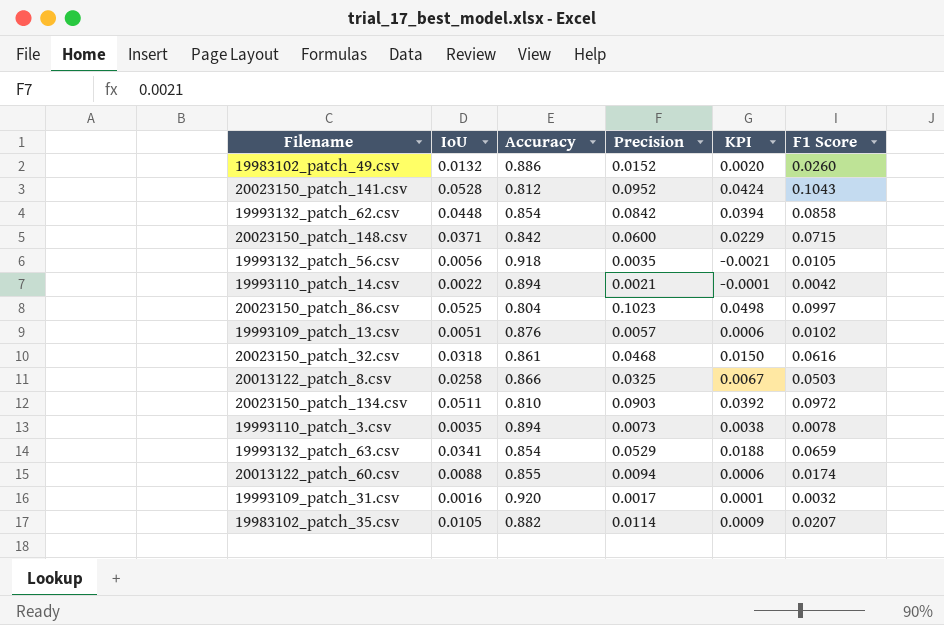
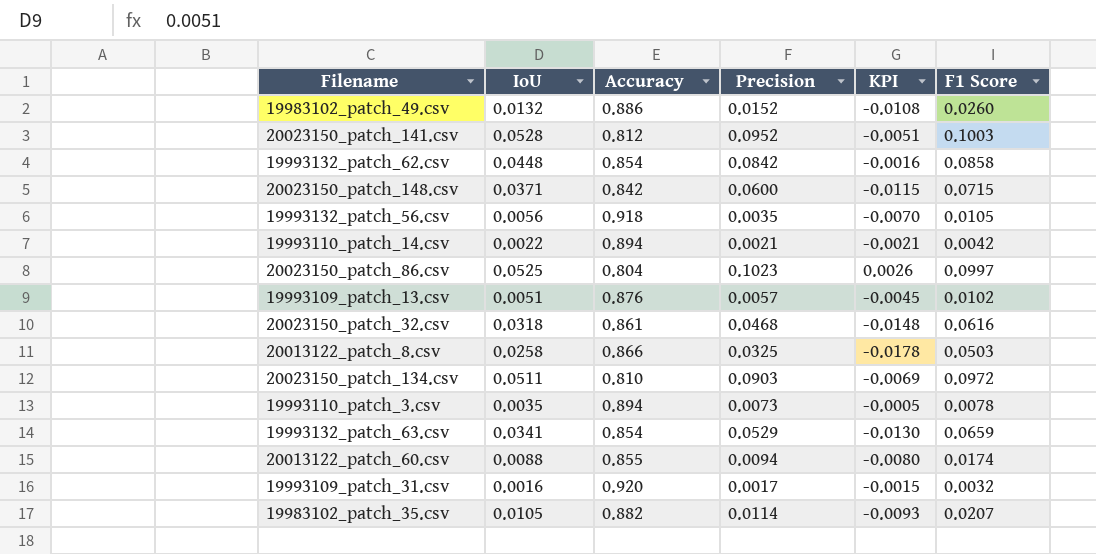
column KPI | formula: [Precision] - [IoU] -> [Precision] - [F1 Score]
20023150_patch_141.csv | F1 Score: 0.1043 -> 0.1003

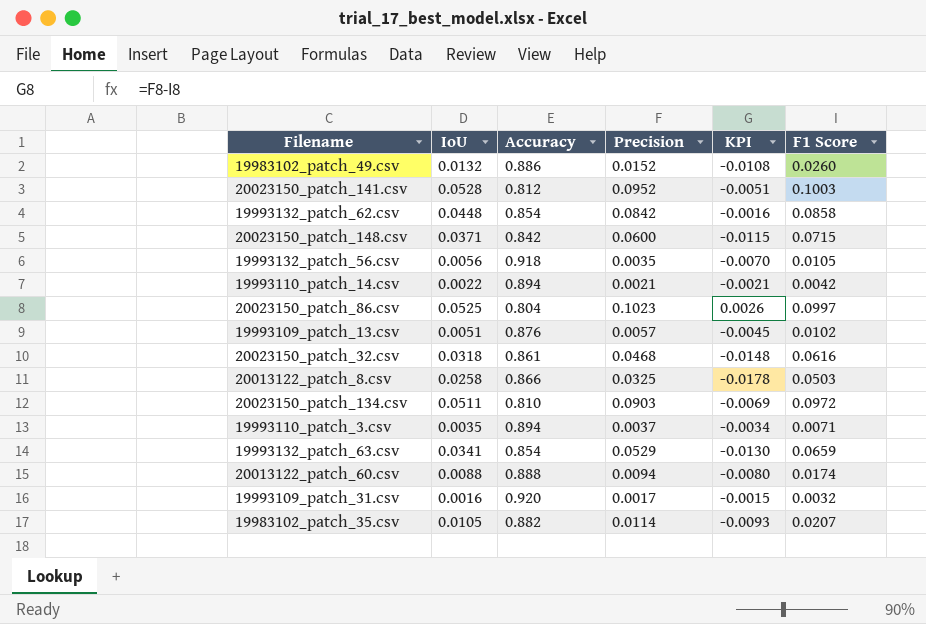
19993110_patch_3.csv | Precision: 0.0073 -> 0.0037
19993110_patch_3.csv | KPI: -0.0005 -> -0.0034
19993110_patch_3.csv | F1 Score: 0.0078 -> 0.0071
20013122_patch_60.csv | Accuracy: 0.855 -> 0.888

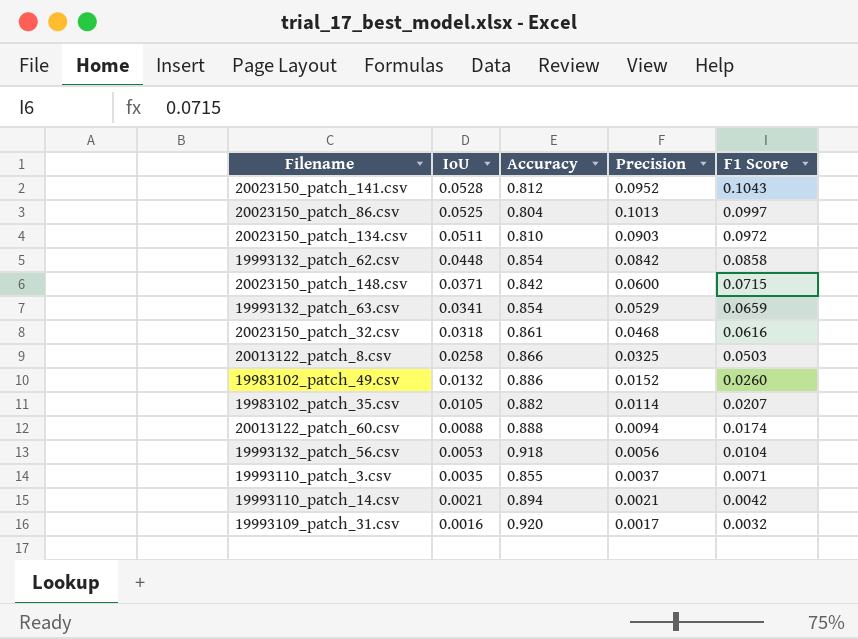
row order: none -> IoU descending
column KPI | formula: [Precision] - [F1 Score] -> none
row 19993109_patch_13.csv: 0.0051 | 0.876 | 0.0057 | -0.0045 | 0.0102 -> none
20023150_patch_141.csv | F1 Score: 0.1003 -> 0.1043
20023150_patch_86.csv | Precision: 0.1023 -> 0.1013
19993132_patch_56.csv | IoU: 0.0056 -> 0.0053
19993132_patch_56.csv | Precision: 0.0035 -> 0.0056
19993132_patch_56.csv | F1 Score: 0.0105 -> 0.0104
19993110_patch_3.csv | Accuracy: 0.894 -> 0.855
19993110_patch_14.csv | IoU: 0.0022 -> 0.0021

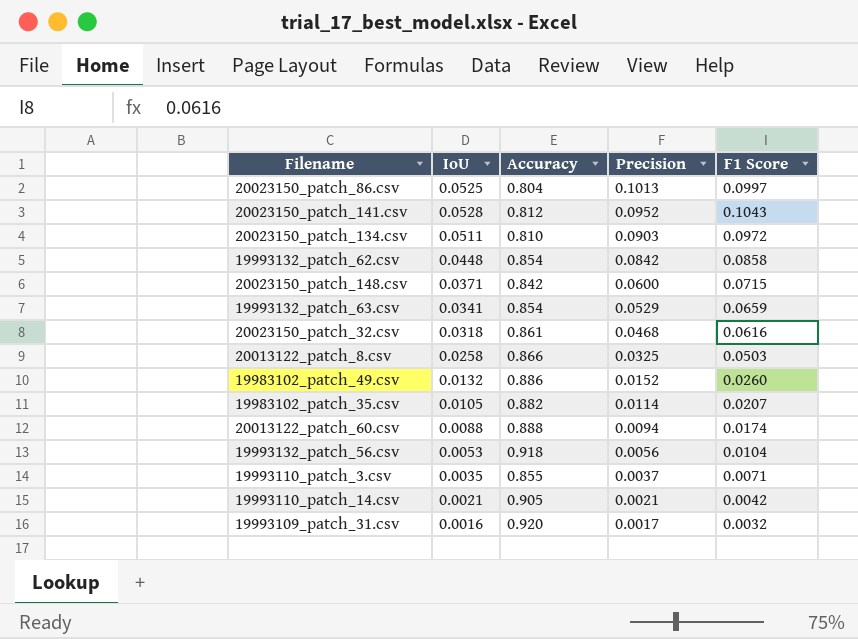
row order: IoU descending -> Precision descending
19993110_patch_14.csv | Accuracy: 0.894 -> 0.905

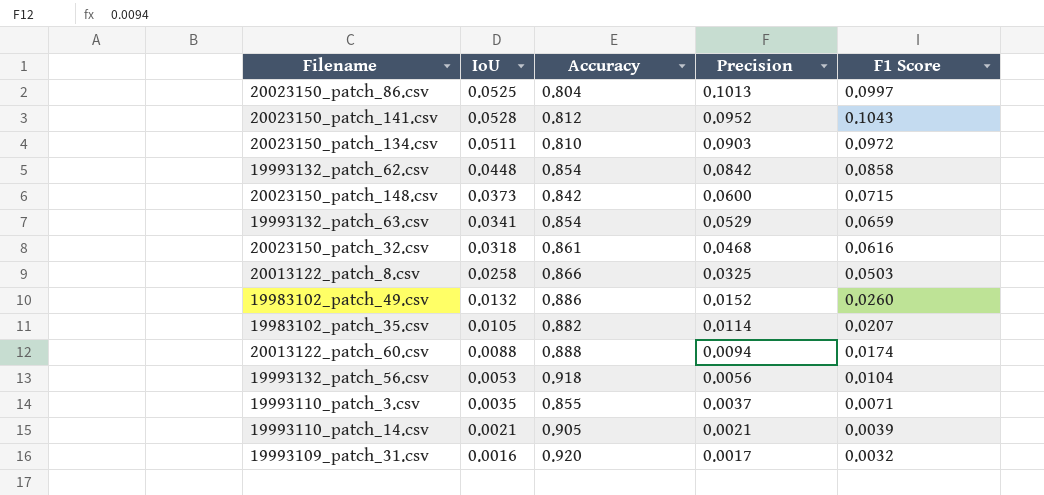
20023150_patch_148.csv | IoU: 0.0371 -> 0.0373
19993110_patch_14.csv | F1 Score: 0.0042 -> 0.0039

